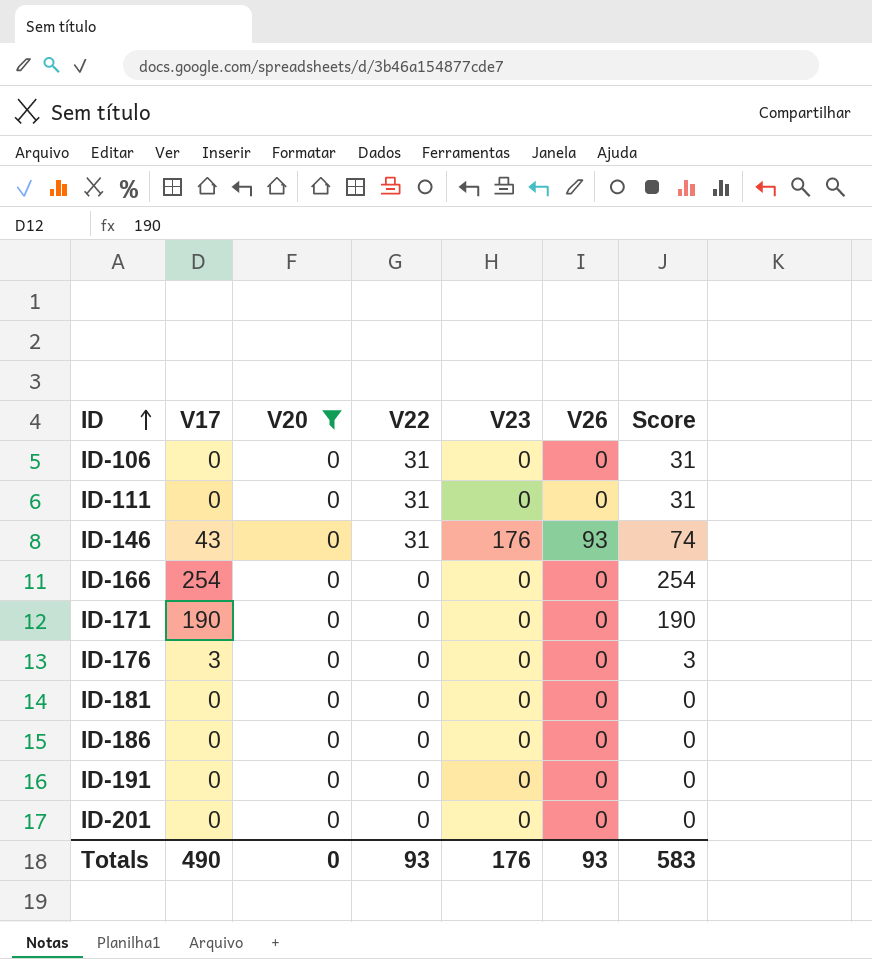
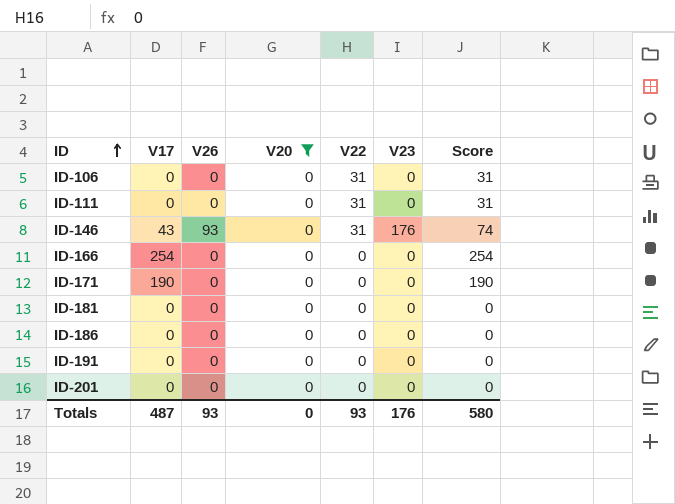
column V26 | position: 6 -> 3
row ID-176: 3 | 0 | 0 | 0 | 0 | 3 -> none
Totals | V17: 490 -> 487
Totals | Score: 583 -> 580

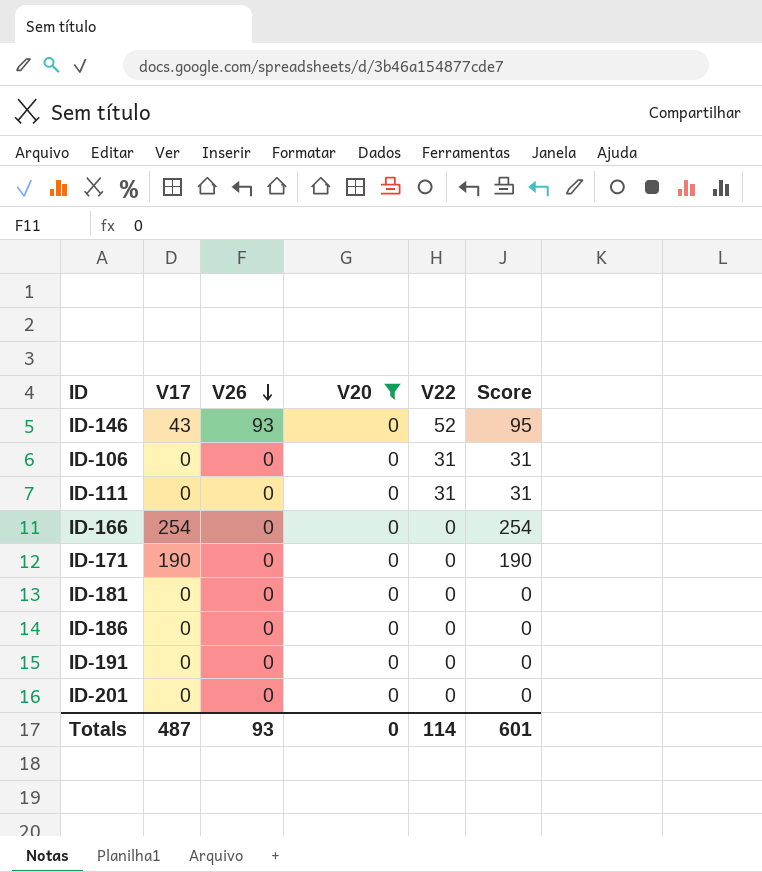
row order: ID ascending -> V26 descending
column V23 | position: 6 -> none
ID-146 | V22: 31 -> 52
ID-146 | Score: 74 -> 95
Totals | V22: 93 -> 114
Totals | Score: 580 -> 601

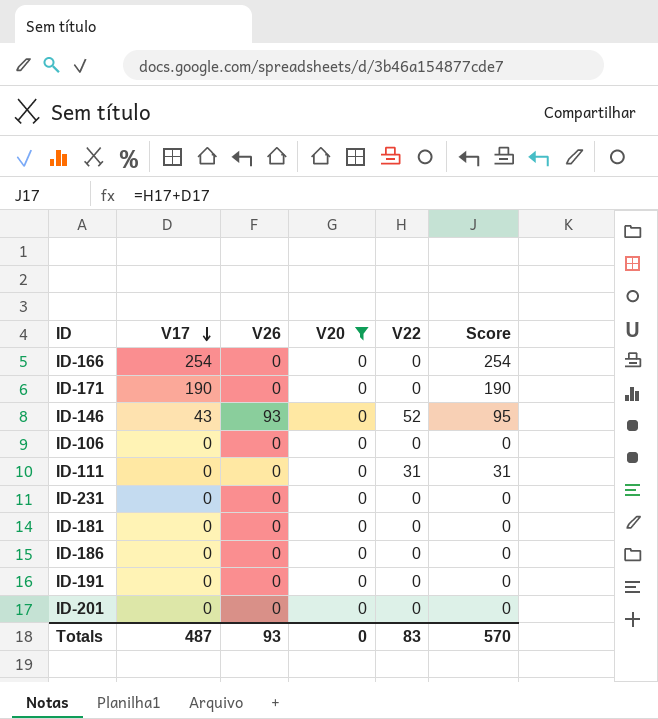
row order: V26 descending -> V17 descending
ID-106 | V22: 31 -> 0
ID-106 | Score: 31 -> 0
row ID-231: none -> 0 | 0 | 0 | 0 | 0
Totals | V22: 114 -> 83
Totals | Score: 601 -> 570

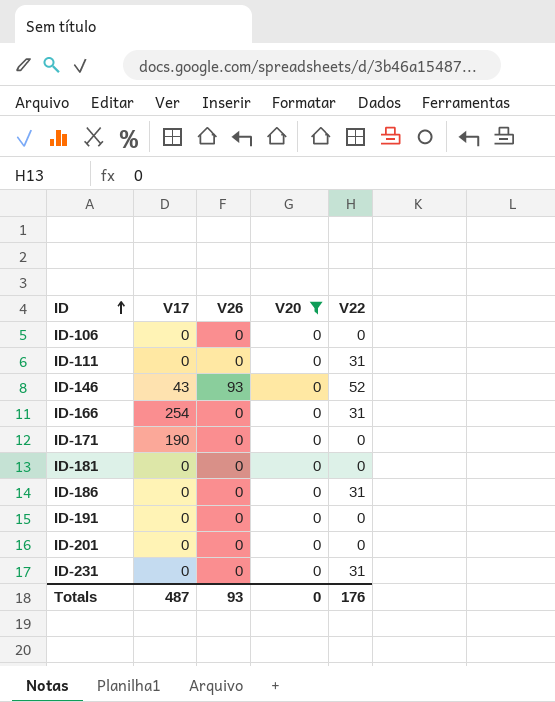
row order: V17 descending -> ID ascending
column Score | formula: [V17] + [V22] -> none
ID-166 | V22: 0 -> 31
ID-186 | V22: 0 -> 31
ID-231 | V22: 0 -> 31
Totals | V22: 83 -> 176

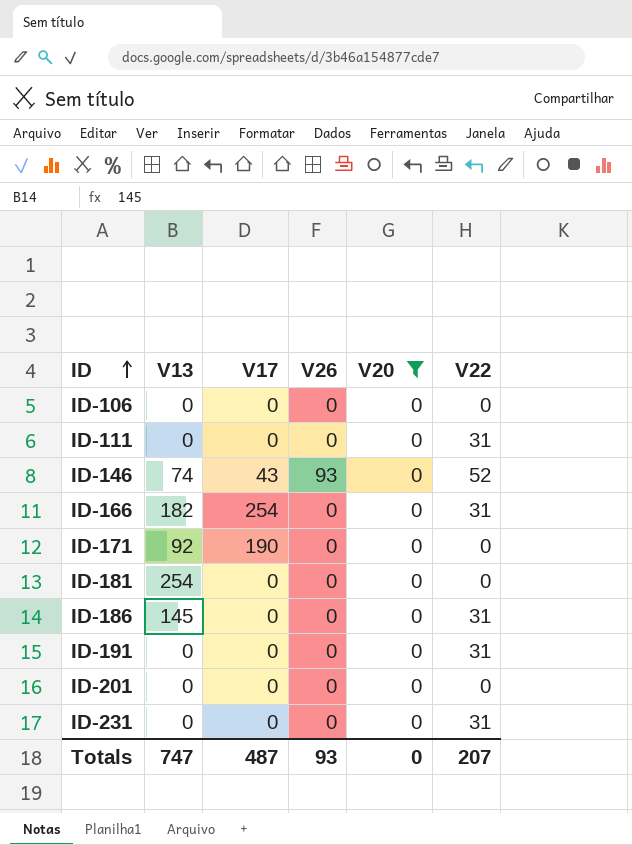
column V13 | position: none -> 2
ID-191 | V22: 0 -> 31
Totals | V22: 176 -> 207

